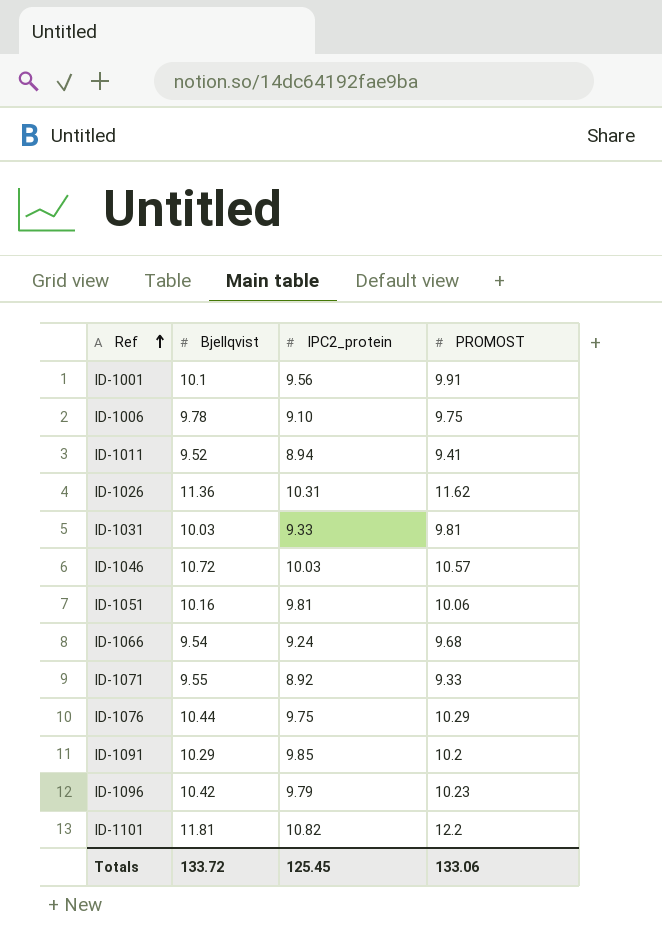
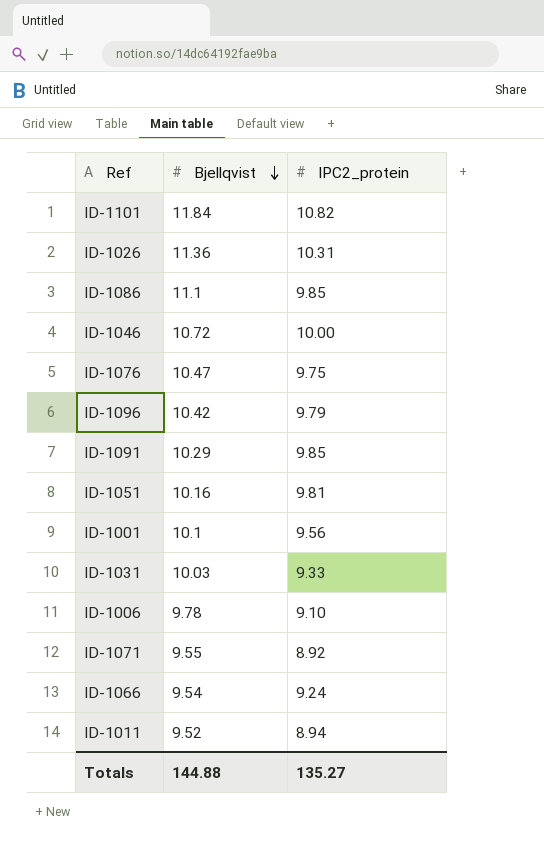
row order: Ref ascending -> Bjellqvist descending
column PROMOST | position: 4 -> none
ID-1101 | Bjellqvist: 11.81 -> 11.84
row ID-1086: none -> 11.1 | 9.85
ID-1046 | IPC2_protein: 10.03 -> 10.00
ID-1076 | Bjellqvist: 10.44 -> 10.47
Totals | Bjellqvist: 133.72 -> 144.88
Totals | IPC2_protein: 125.45 -> 135.27

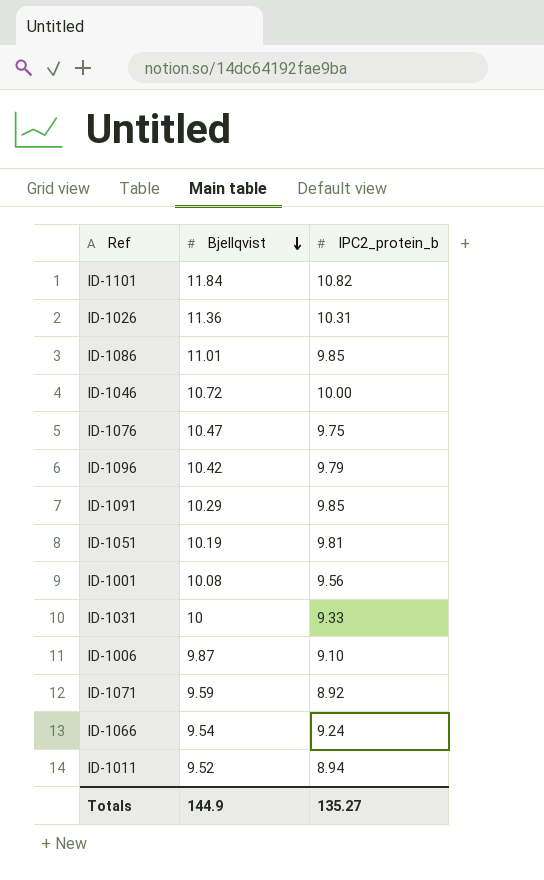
column name: IPC2_protein -> IPC2_protein_b
ID-1086 | Bjellqvist: 11.1 -> 11.01
ID-1051 | Bjellqvist: 10.16 -> 10.19
ID-1001 | Bjellqvist: 10.1 -> 10.08
ID-1031 | Bjellqvist: 10.03 -> 10
ID-1006 | Bjellqvist: 9.78 -> 9.87
ID-1071 | Bjellqvist: 9.55 -> 9.59
Totals | Bjellqvist: 144.88 -> 144.9

